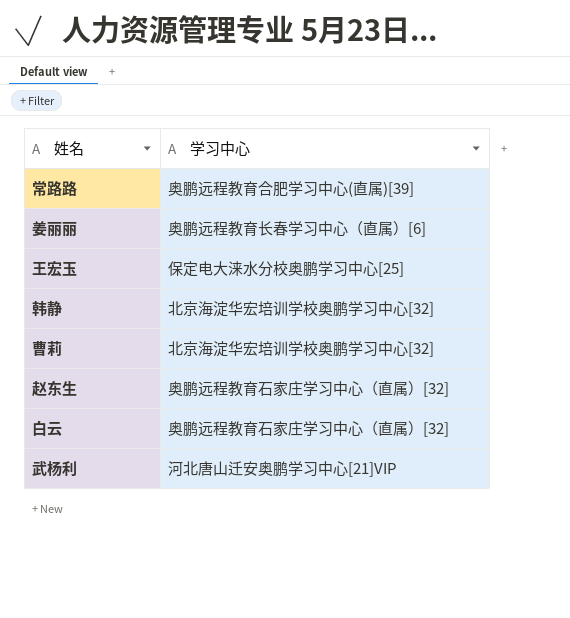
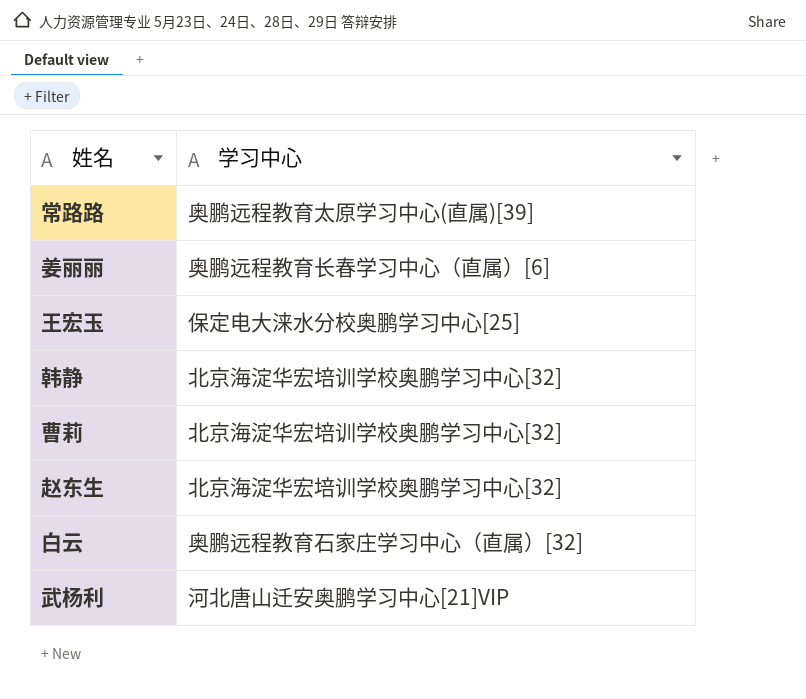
常路路 | 学习中心: 奥鹏远程教育合肥学习中心(直属)[39] -> 奥鹏远程教育太原学习中心(直属)[39]
赵东生 | 学习中心: 奥鹏远程教育石家庄学习中心（直属）[32] -> 北京海淀华宏培训学校奥鹏学习中心[32]

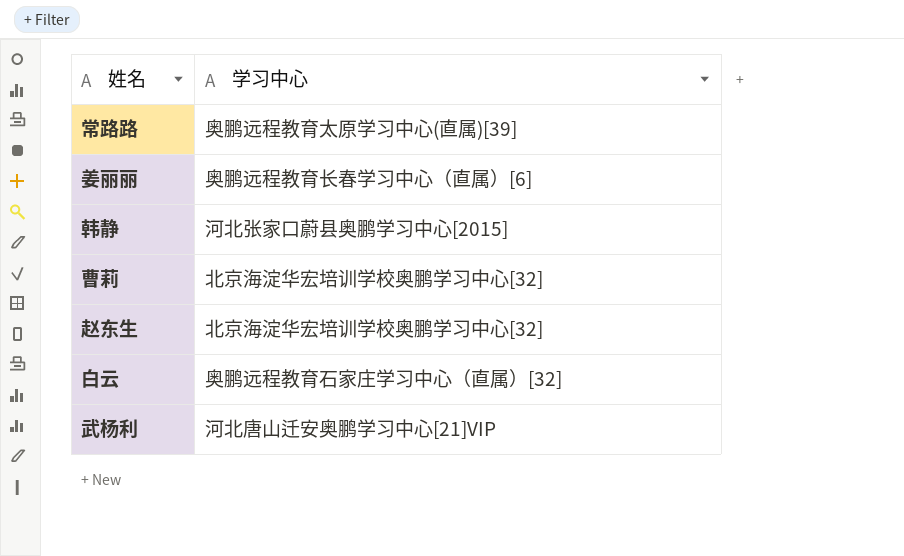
row 王宏玉: 保定电大涞水分校奥鹏学习中心[25] -> none
韩静 | 学习中心: 北京海淀华宏培训学校奥鹏学习中心[32] -> 河北张家口蔚县奥鹏学习中心[2015]

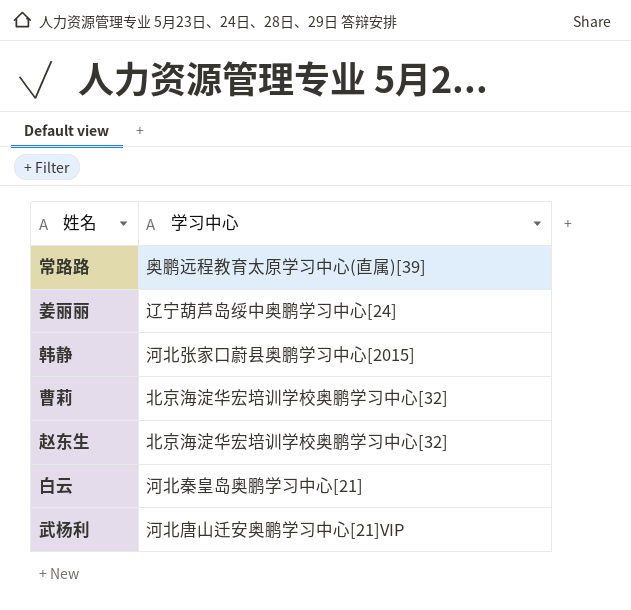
姜丽丽 | 学习中心: 奥鹏远程教育长春学习中心（直属）[6] -> 辽宁葫芦岛绥中奥鹏学习中心[24]
白云 | 学习中心: 奥鹏远程教育石家庄学习中心（直属）[32] -> 河北秦皇岛奥鹏学习中心[21]

